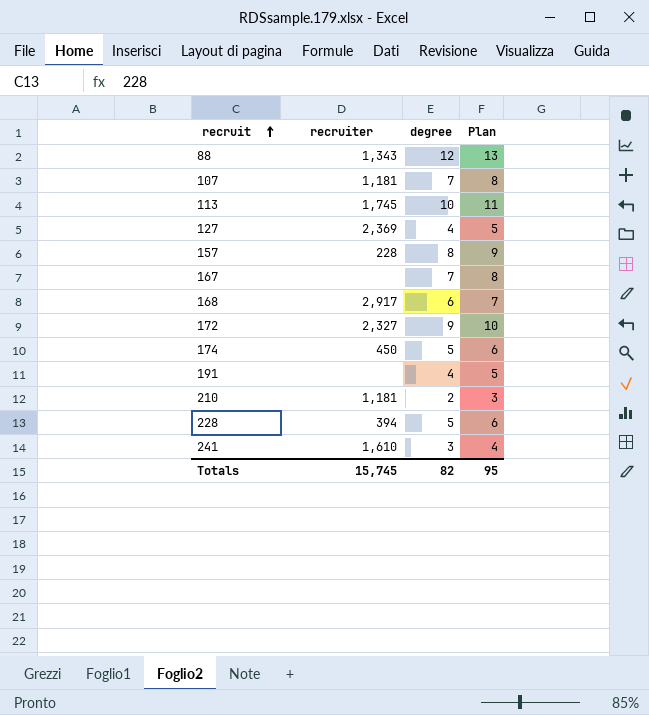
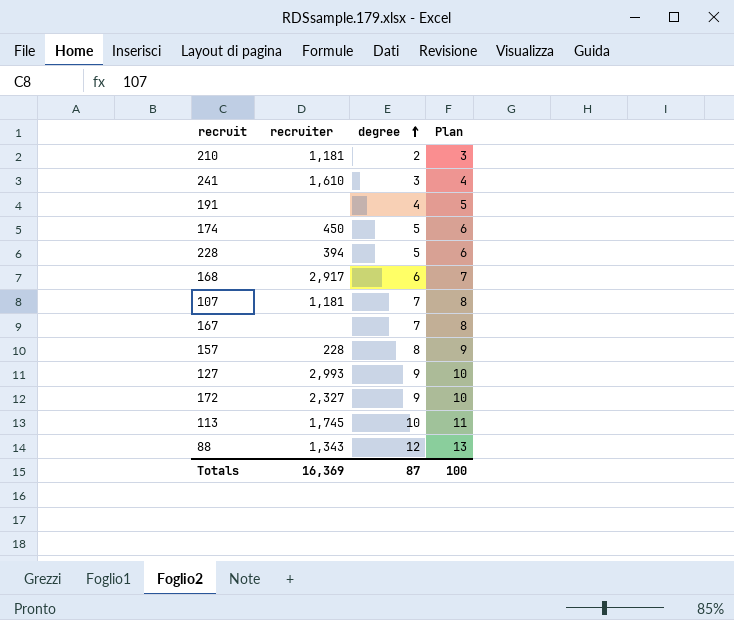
row order: recruit ascending -> degree ascending
127 | recruiter: 2,369 -> 2,993
127 | degree: 4 -> 9
127 | Plan: 5 -> 10
Totals | recruiter: 15,745 -> 16,369
Totals | degree: 82 -> 87
Totals | Plan: 95 -> 100

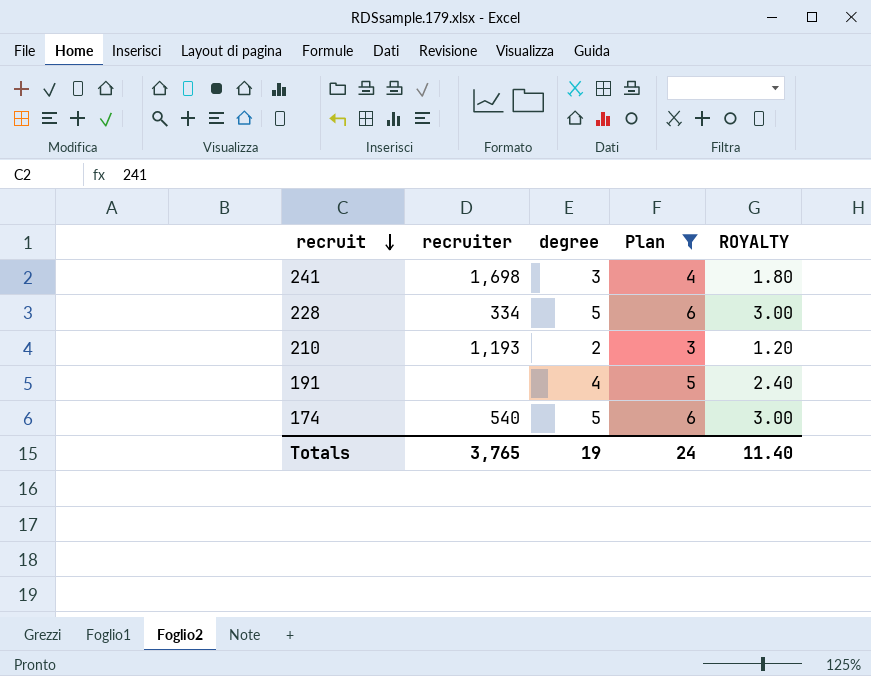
filter: none -> Plan <= 6
row order: degree ascending -> recruit descending
column ROYALTY | formula: none -> [degree] * 0.6
241 | recruiter: 1,610 -> 1,698
228 | recruiter: 394 -> 334
210 | recruiter: 1,181 -> 1,193
174 | recruiter: 450 -> 540
Totals | recruiter: 16,369 -> 3,765
Totals | degree: 87 -> 19
Totals | Plan: 100 -> 24

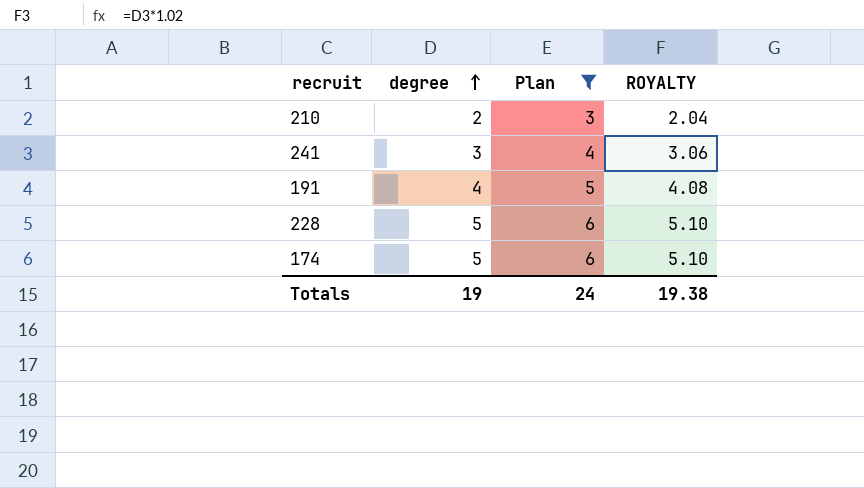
row order: recruit descending -> degree ascending
column recruiter | position: 2 -> none
column ROYALTY | formula: [degree] * 0.6 -> [degree] * 1.02
Totals | ROYALTY: 11.40 -> 19.38

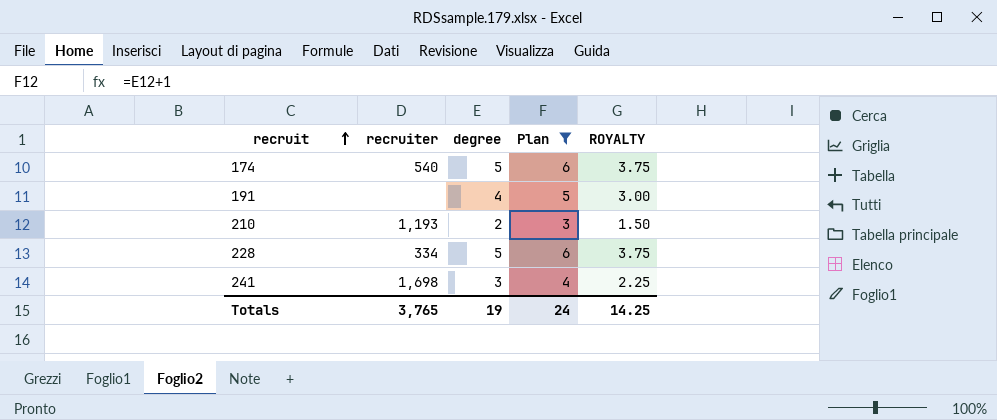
row order: degree ascending -> recruit ascending
column recruiter | position: none -> 2
column ROYALTY | formula: [degree] * 1.02 -> [degree] * 0.75
Totals | ROYALTY: 19.38 -> 14.25

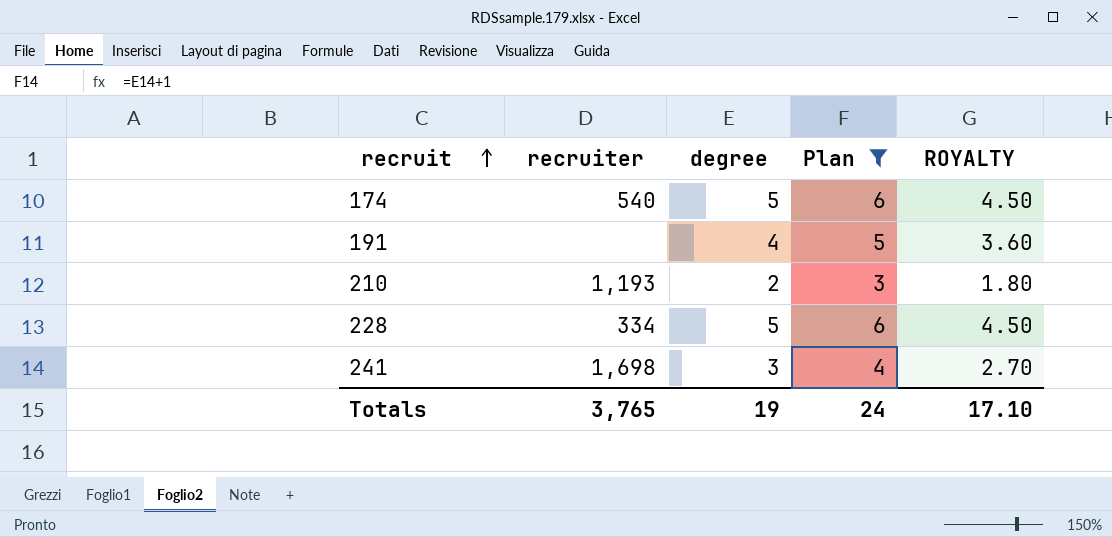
column ROYALTY | formula: [degree] * 0.75 -> [degree] * 0.9
Totals | ROYALTY: 14.25 -> 17.10

